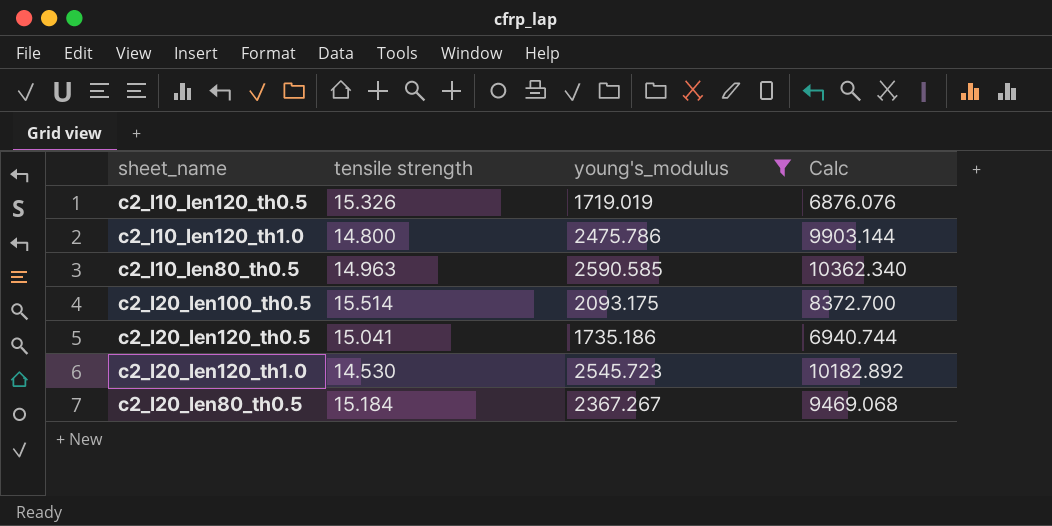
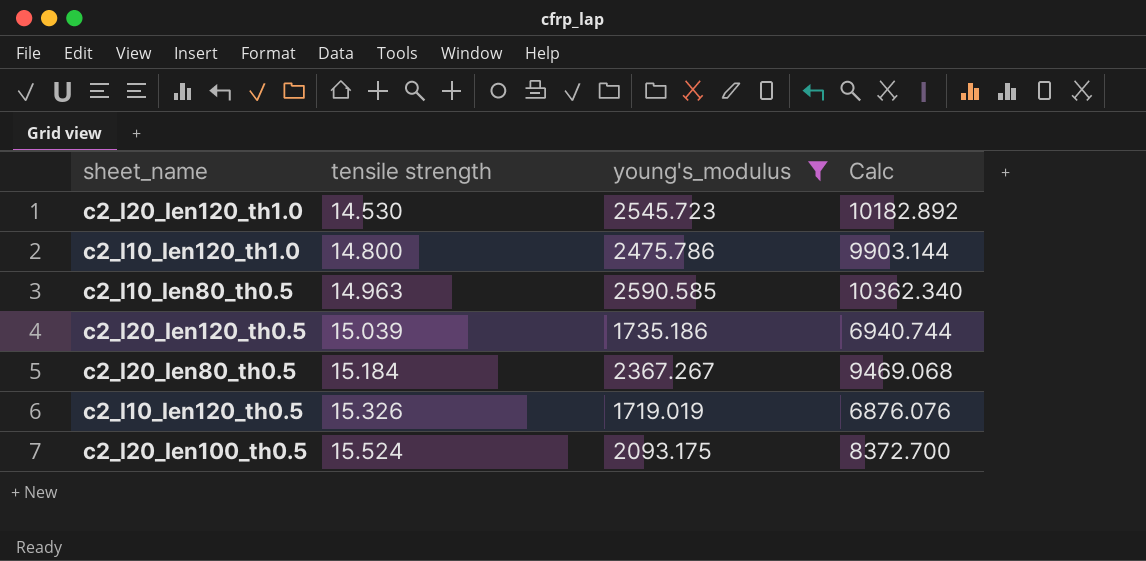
row order: none -> tensile strength ascending
c2_l20_len120_th0.5 | tensile strength: 15.041 -> 15.039
c2_l20_len100_th0.5 | tensile strength: 15.514 -> 15.524

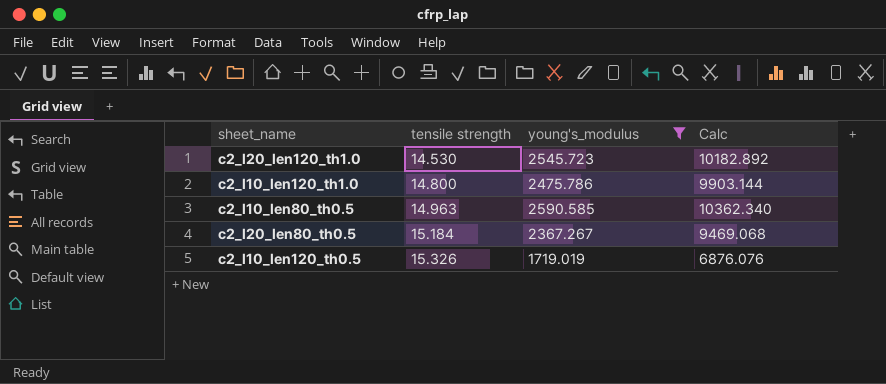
row c2_l20_len120_th0.5: 15.039 | 1735.186 | 6940.744 -> none
row c2_l20_len100_th0.5: 15.524 | 2093.175 | 8372.700 -> none

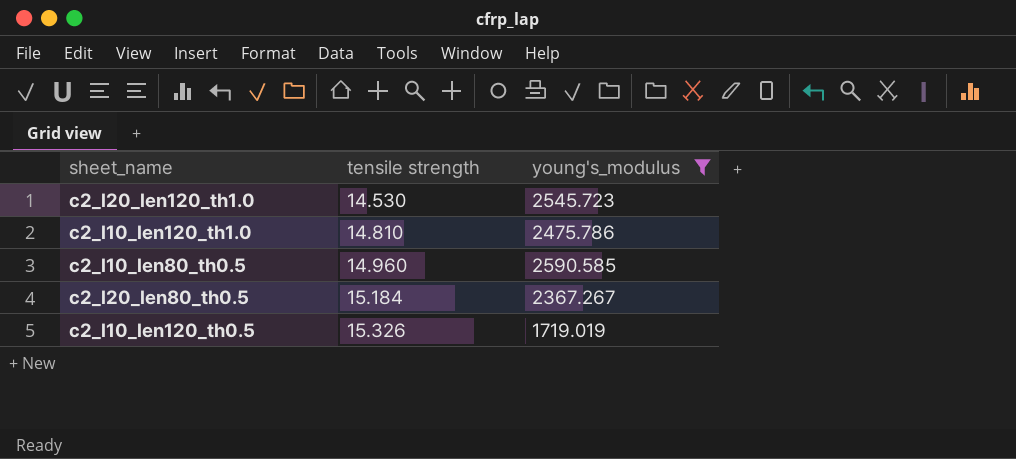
column Calc | formula: [young's_modulus] * 4 -> none
c2_l10_len120_th1.0 | tensile strength: 14.800 -> 14.810
c2_l10_len80_th0.5 | tensile strength: 14.963 -> 14.960

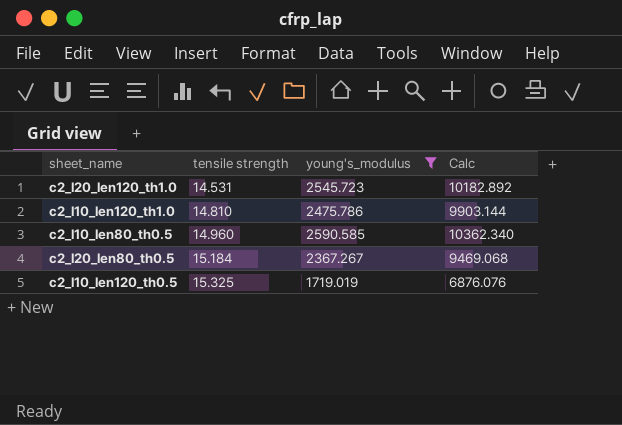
column Calc | formula: none -> [young's_modulus] * 4
c2_l20_len120_th1.0 | tensile strength: 14.530 -> 14.531
c2_l10_len120_th0.5 | tensile strength: 15.326 -> 15.325

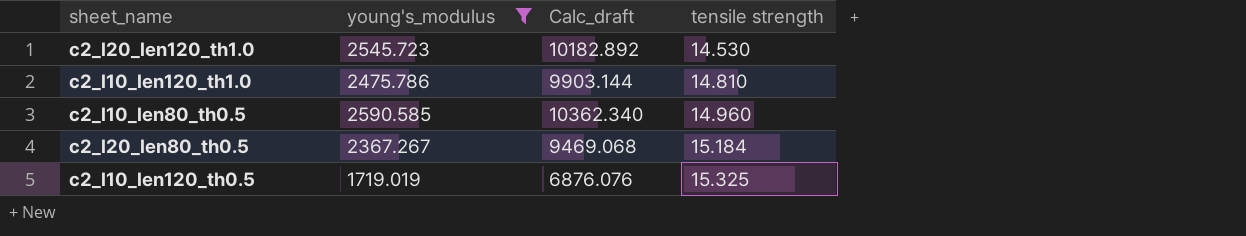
column name: Calc -> Calc_draft
column tensile strength | position: 2 -> 4
c2_l20_len120_th1.0 | tensile strength: 14.531 -> 14.530

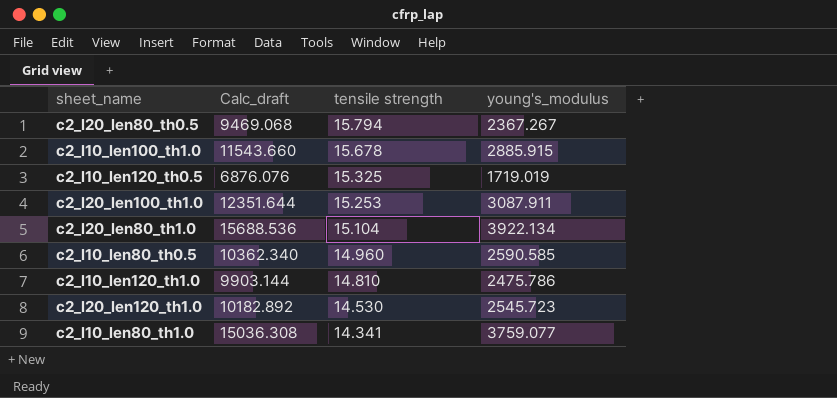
filter: young's_modulus <= 2590.585 -> none
row order: tensile strength ascending -> tensile strength descending
column young's_modulus | position: 2 -> 4
c2_l20_len80_th0.5 | tensile strength: 15.184 -> 15.794

